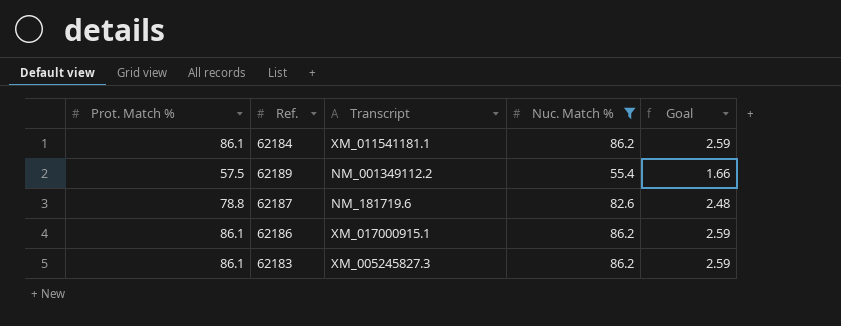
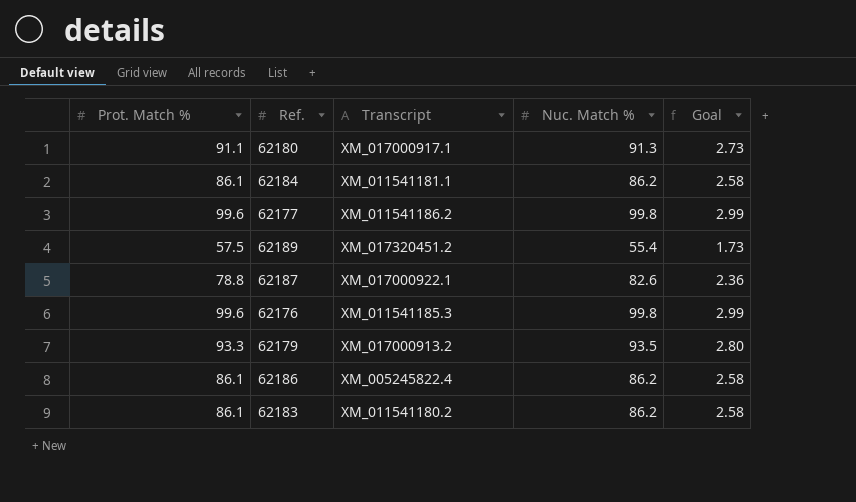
filter: Nuc. Match % <= 86.2 -> none
column Goal | formula: [Nuc. Match %] * 0.03 -> [Prot. Match %] * 0.03
62189 | Transcript: NM_001349112.2 -> XM_017320451.2
62187 | Transcript: NM_181719.6 -> XM_017000922.1
62186 | Transcript: XM_017000915.1 -> XM_005245822.4
62183 | Transcript: XM_005245827.3 -> XM_011541180.2

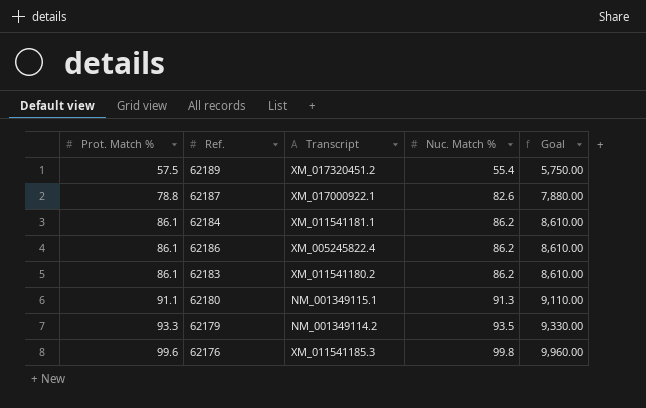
row order: none -> Prot. Match % ascending
column Goal | formula: [Prot. Match %] * 0.03 -> [Prot. Match %] * 100
row 62177: 99.6 | XM_011541186.2 | 99.8 | 2.99 -> none
62180 | Transcript: XM_017000917.1 -> NM_001349115.1
62179 | Transcript: XM_017000913.2 -> NM_001349114.2

